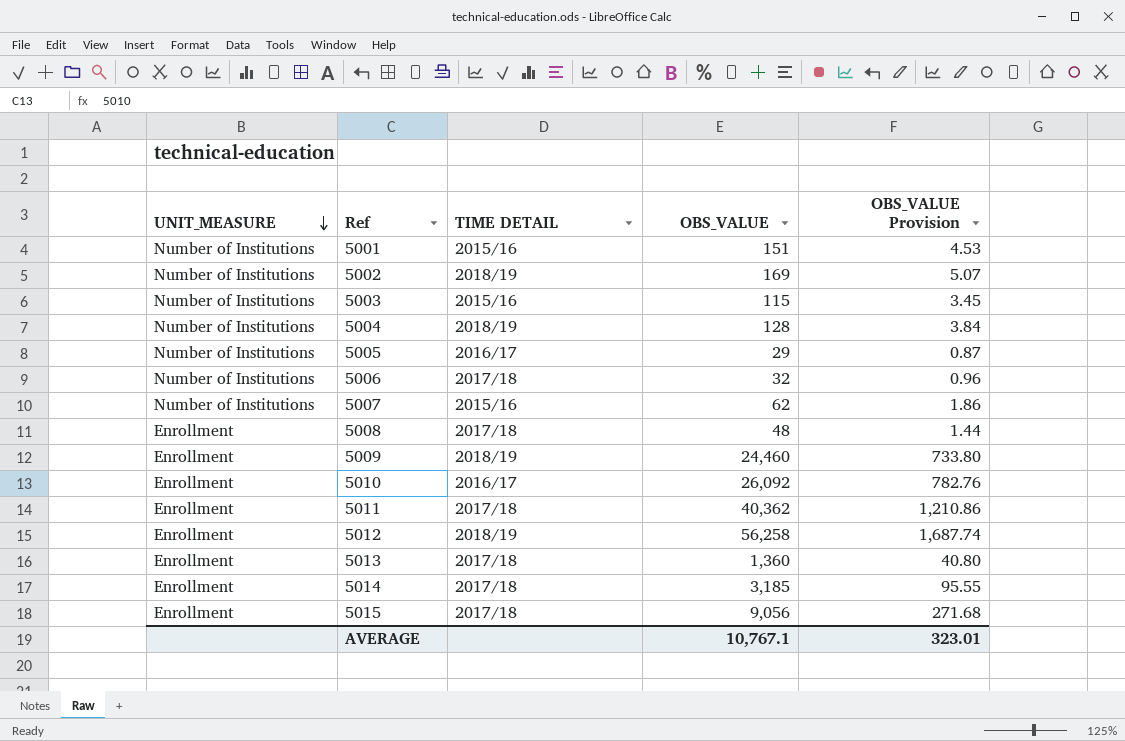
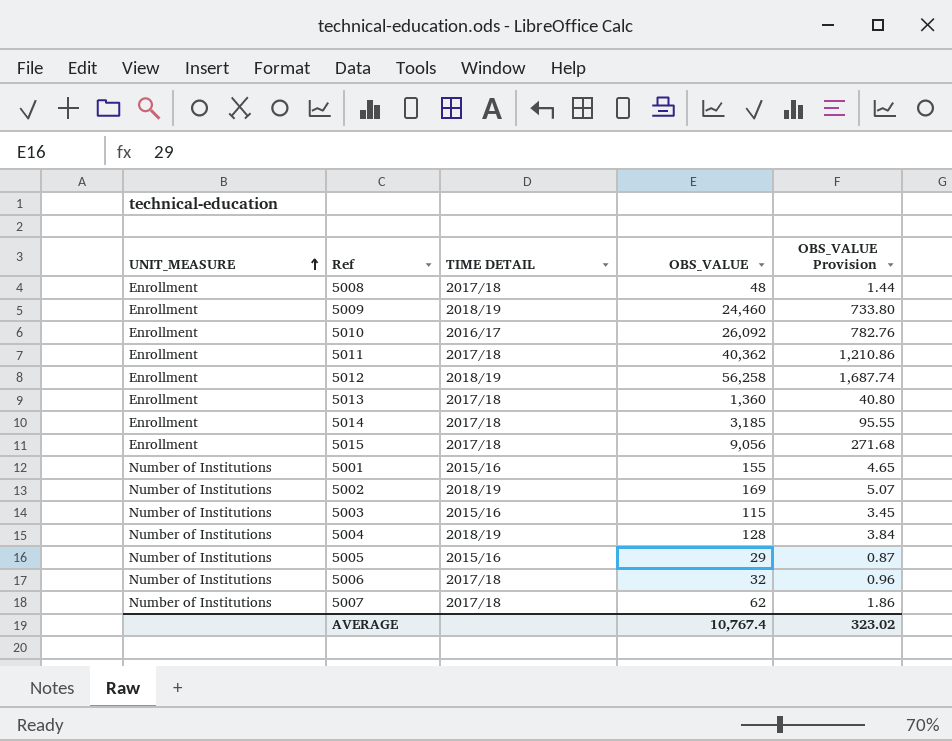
row order: UNIT_MEASURE descending -> UNIT_MEASURE ascending
5001 | OBS_VALUE: 151 -> 155
5001 | OBS_VALUE Provision: 4.53 -> 4.65
5005 | TIME DETAIL: 2016/17 -> 2015/16
5007 | TIME DETAIL: 2015/16 -> 2017/18
AVERAGE | OBS_VALUE: 10,767.1 -> 10,767.4
AVERAGE | OBS_VALUE Provision: 323.01 -> 323.02

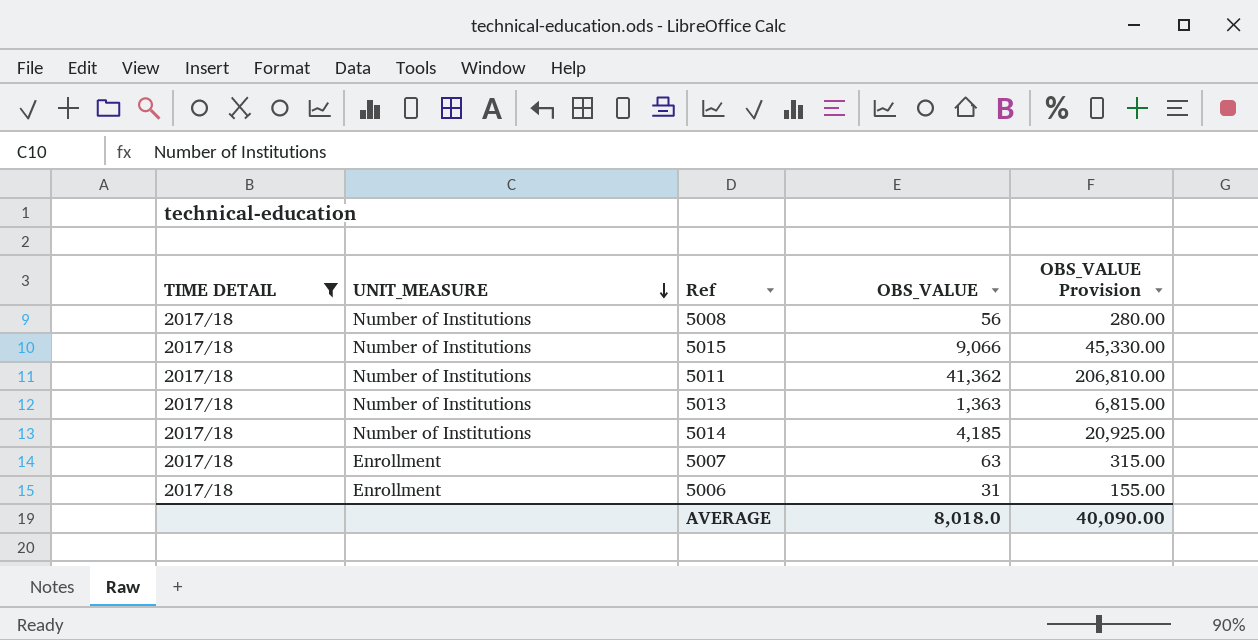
filter: none -> TIME DETAIL = 2017/18
row order: UNIT_MEASURE ascending -> UNIT_MEASURE descending
column TIME DETAIL | position: 3 -> 1
column OBS_VALUE Provision | formula: [OBS_VALUE] * 0.03 -> [OBS_VALUE] * 5
5008 | UNIT_MEASURE: Enrollment -> Number of Institutions
5008 | OBS_VALUE: 48 -> 56
5015 | UNIT_MEASURE: Enrollment -> Number of Institutions
5015 | OBS_VALUE: 9,056 -> 9,066
5011 | UNIT_MEASURE: Enrollment -> Number of Institutions
5011 | OBS_VALUE: 40,362 -> 41,362
5013 | UNIT_MEASURE: Enrollment -> Number of Institutions
5013 | OBS_VALUE: 1,360 -> 1,363
5014 | UNIT_MEASURE: Enrollment -> Number of Institutions
5014 | OBS_VALUE: 3,185 -> 4,185
5007 | UNIT_MEASURE: Number of Institutions -> Enrollment
5007 | OBS_VALUE: 62 -> 63
5006 | UNIT_MEASURE: Number of Institutions -> Enrollment
5006 | OBS_VALUE: 32 -> 31
AVERAGE | OBS_VALUE: 10,767.4 -> 8,018.0
AVERAGE | OBS_VALUE Provision: 323.02 -> 40,090.00

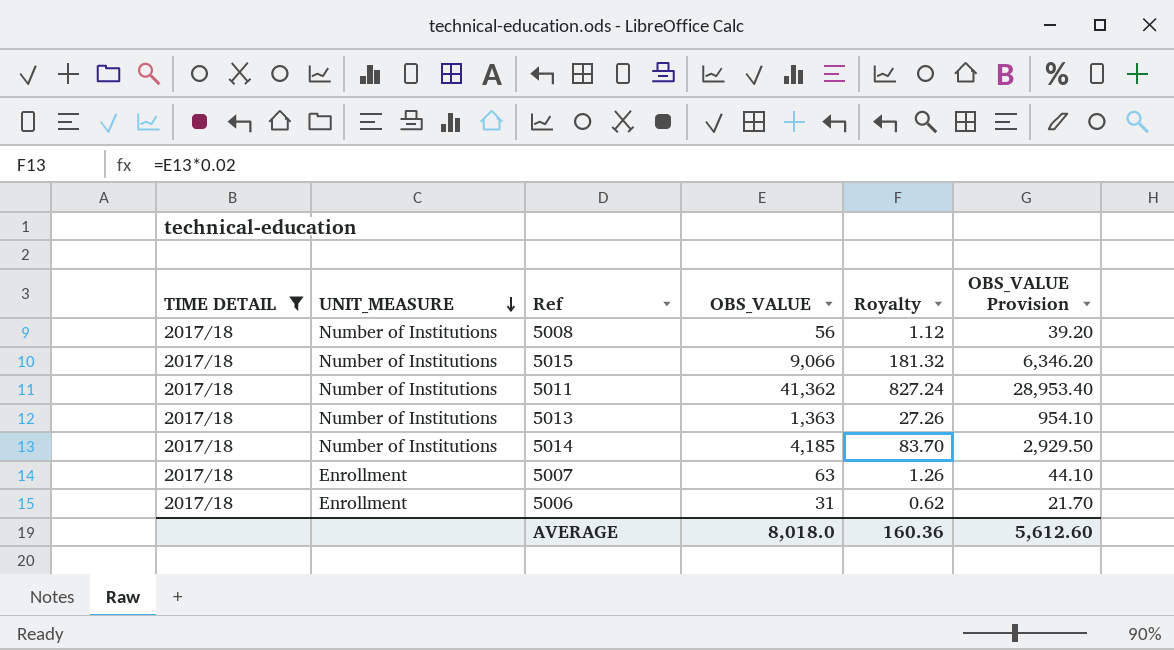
column Royalty | formula: none -> [OBS_VALUE] * 0.02
column OBS_VALUE Provision | formula: [OBS_VALUE] * 5 -> [OBS_VALUE] * 0.7
AVERAGE | OBS_VALUE Provision: 40,090.00 -> 5,612.60

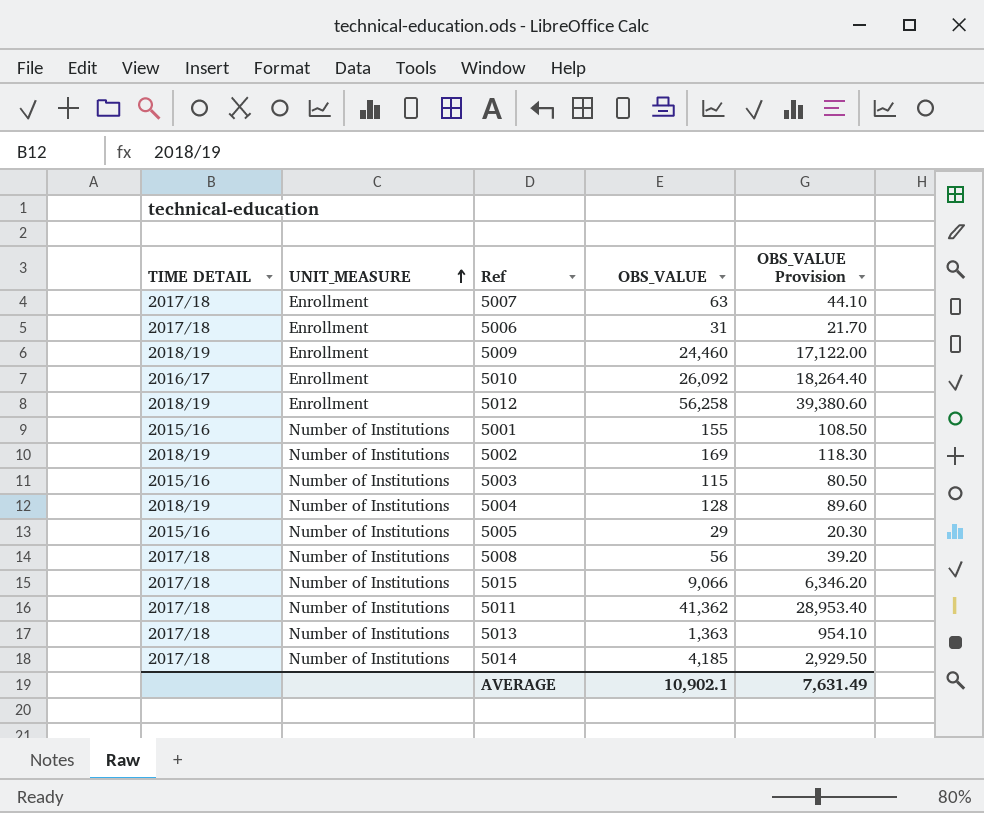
filter: TIME DETAIL = 2017/18 -> none
row order: UNIT_MEASURE descending -> UNIT_MEASURE ascending
column Royalty | formula: [OBS_VALUE] * 0.02 -> none
AVERAGE | OBS_VALUE: 8,018.0 -> 10,902.1
AVERAGE | OBS_VALUE Provision: 5,612.60 -> 7,631.49

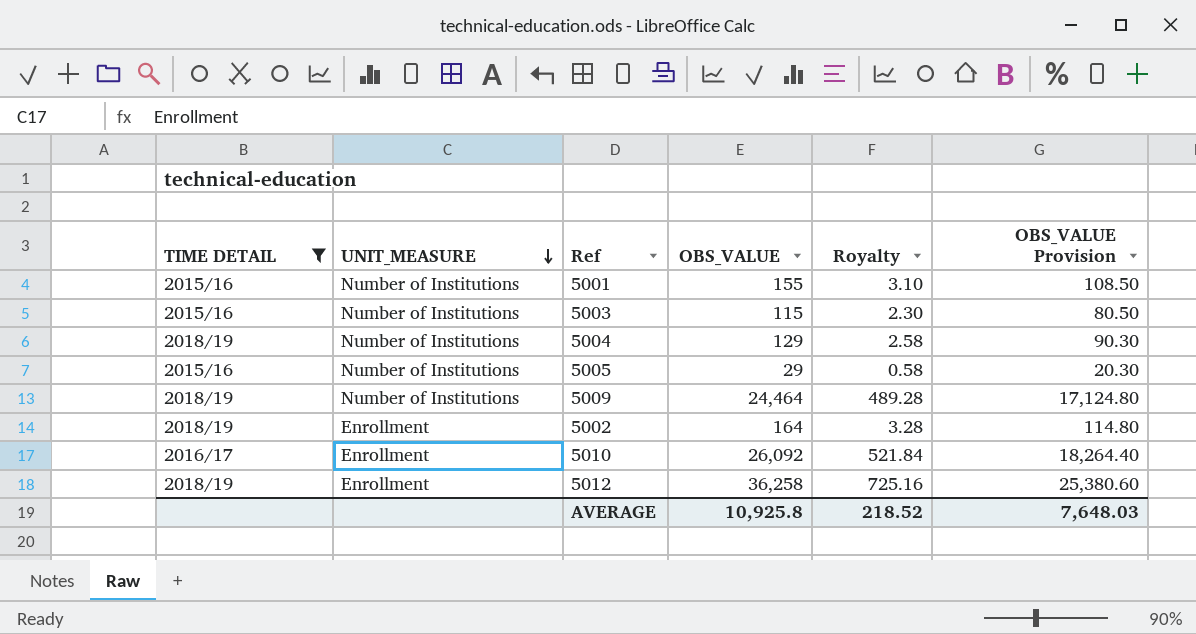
filter: none -> TIME DETAIL != 2017/18
row order: UNIT_MEASURE ascending -> UNIT_MEASURE descending
column Royalty | formula: none -> [OBS_VALUE] * 0.02
5004 | OBS_VALUE: 128 -> 129
5004 | OBS_VALUE Provision: 89.60 -> 90.30
5009 | UNIT_MEASURE: Enrollment -> Number of Institutions
5009 | OBS_VALUE: 24,460 -> 24,464
5009 | OBS_VALUE Provision: 17,122.00 -> 17,124.80
5002 | UNIT_MEASURE: Number of Institutions -> Enrollment
5002 | OBS_VALUE: 169 -> 164
5002 | OBS_VALUE Provision: 118.30 -> 114.80
5012 | OBS_VALUE: 56,258 -> 36,258
5012 | OBS_VALUE Provision: 39,380.60 -> 25,380.60
AVERAGE | OBS_VALUE: 10,902.1 -> 10,925.8
AVERAGE | OBS_VALUE Provision: 7,631.49 -> 7,648.03

